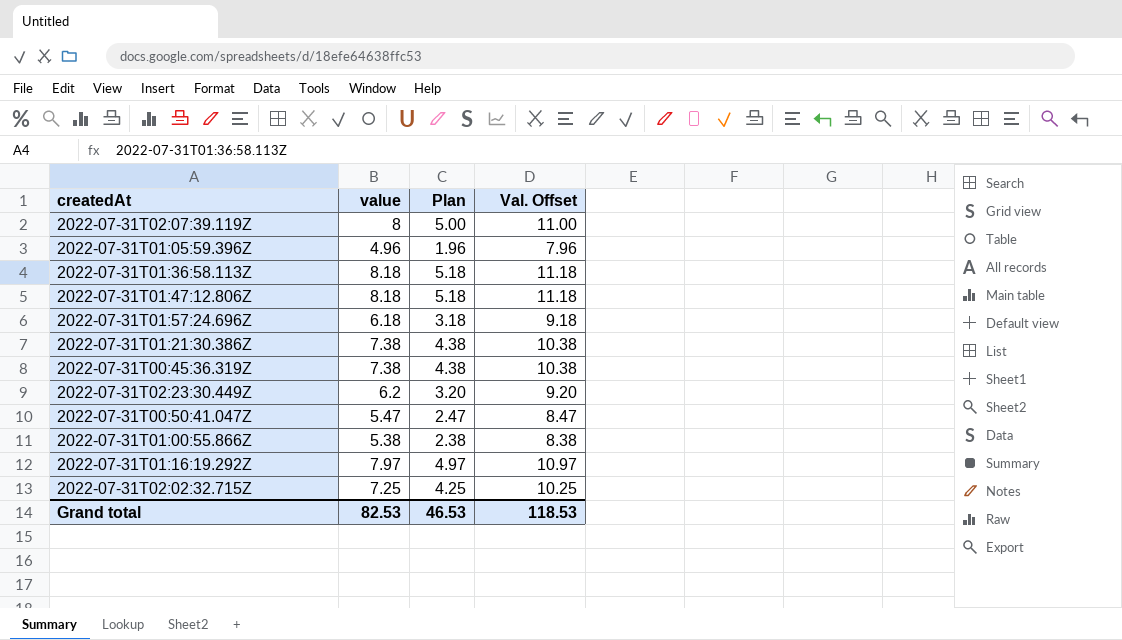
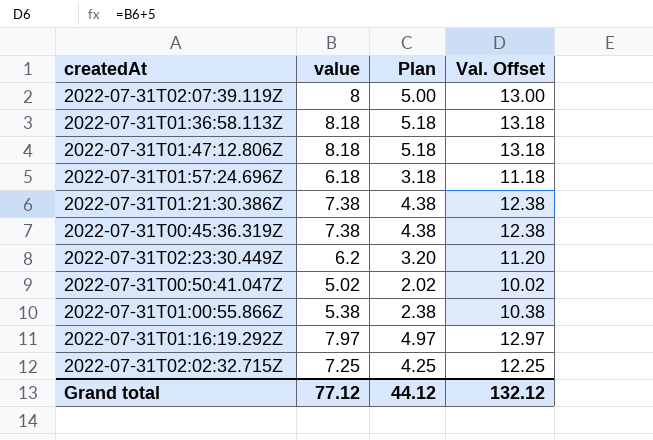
column Val. Offset | formula: [value] + 3 -> [value] + 5
row 2022-07-31T01:05:59.396Z: 4.96 | 1.96 | 7.96 -> none
2022-07-31T00:50:41.047Z | value: 5.47 -> 5.02
2022-07-31T00:50:41.047Z | Plan: 2.47 -> 2.02
Grand total | value: 82.53 -> 77.12
Grand total | Plan: 46.53 -> 44.12
Grand total | Val. Offset: 118.53 -> 132.12

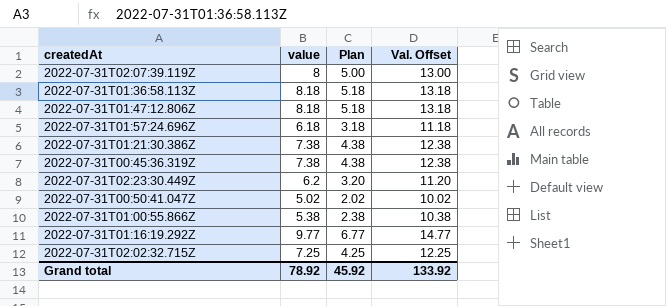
2022-07-31T01:16:19.292Z | value: 7.97 -> 9.77
2022-07-31T01:16:19.292Z | Plan: 4.97 -> 6.77
2022-07-31T01:16:19.292Z | Val. Offset: 12.97 -> 14.77
Grand total | value: 77.12 -> 78.92
Grand total | Plan: 44.12 -> 45.92
Grand total | Val. Offset: 132.12 -> 133.92

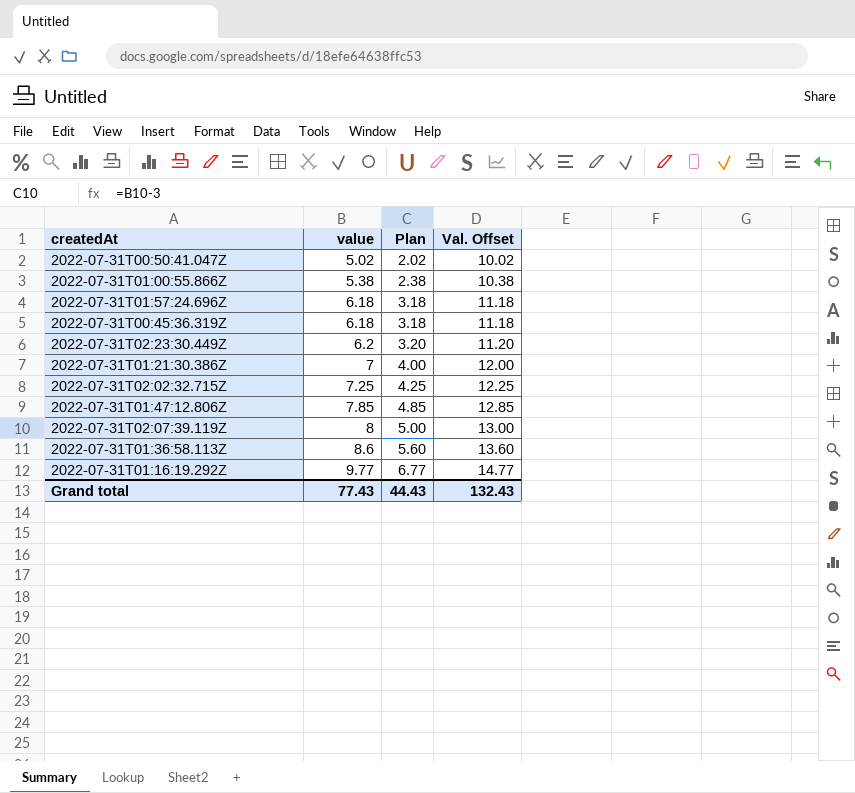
row order: none -> value ascending
2022-07-31T00:45:36.319Z | value: 7.38 -> 6.18
2022-07-31T00:45:36.319Z | Plan: 4.38 -> 3.18
2022-07-31T00:45:36.319Z | Val. Offset: 12.38 -> 11.18
2022-07-31T01:21:30.386Z | value: 7.38 -> 7
2022-07-31T01:21:30.386Z | Plan: 4.38 -> 4.00
2022-07-31T01:21:30.386Z | Val. Offset: 12.38 -> 12.00
2022-07-31T01:47:12.806Z | value: 8.18 -> 7.85
2022-07-31T01:47:12.806Z | Plan: 5.18 -> 4.85
2022-07-31T01:47:12.806Z | Val. Offset: 13.18 -> 12.85
2022-07-31T01:36:58.113Z | value: 8.18 -> 8.6
2022-07-31T01:36:58.113Z | Plan: 5.18 -> 5.60
2022-07-31T01:36:58.113Z | Val. Offset: 13.18 -> 13.60
Grand total | value: 78.92 -> 77.43
Grand total | Plan: 45.92 -> 44.43
Grand total | Val. Offset: 133.92 -> 132.43

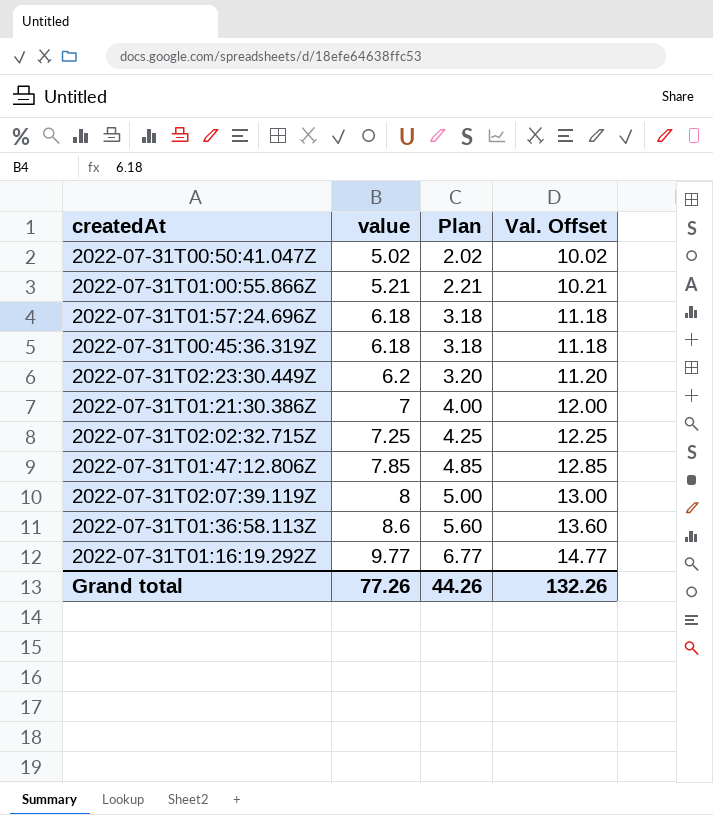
2022-07-31T01:00:55.866Z | value: 5.38 -> 5.21
2022-07-31T01:00:55.866Z | Plan: 2.38 -> 2.21
2022-07-31T01:00:55.866Z | Val. Offset: 10.38 -> 10.21
Grand total | value: 77.43 -> 77.26
Grand total | Plan: 44.43 -> 44.26
Grand total | Val. Offset: 132.43 -> 132.26

